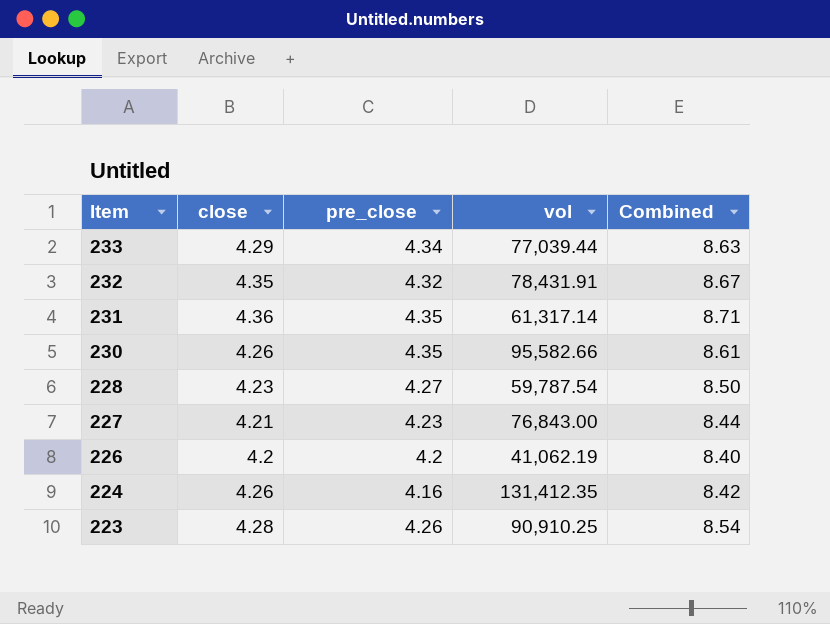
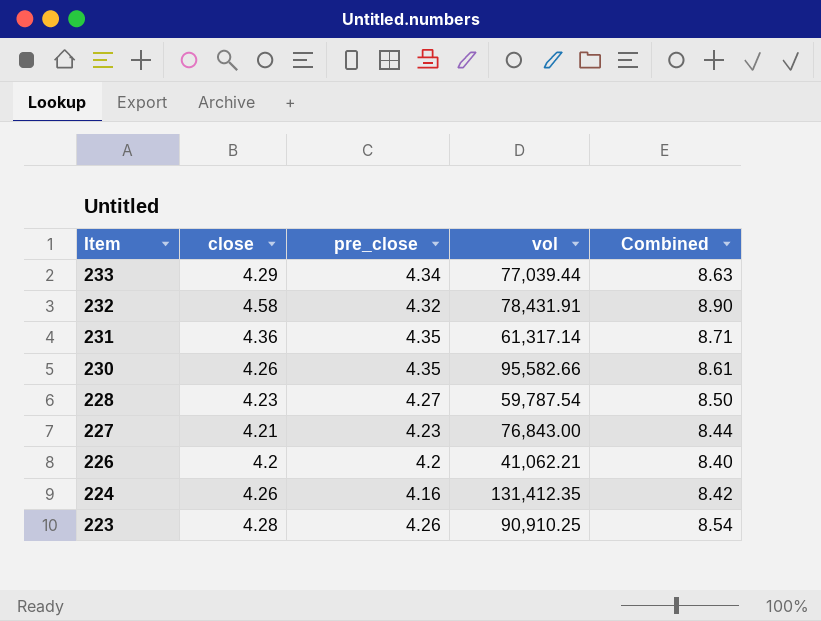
232 | close: 4.35 -> 4.58
232 | Combined: 8.67 -> 8.90
226 | vol: 41,062.19 -> 41,062.21

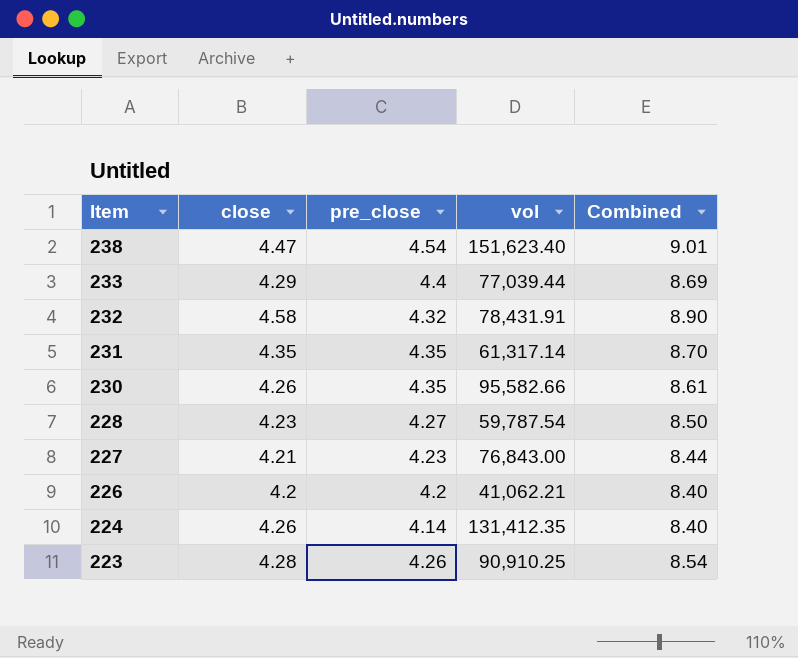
row 238: none -> 4.47 | 4.54 | 151,623.40 | 9.01
233 | pre_close: 4.34 -> 4.4
233 | Combined: 8.63 -> 8.69
231 | close: 4.36 -> 4.35
231 | Combined: 8.71 -> 8.70
224 | pre_close: 4.16 -> 4.14
224 | Combined: 8.42 -> 8.40

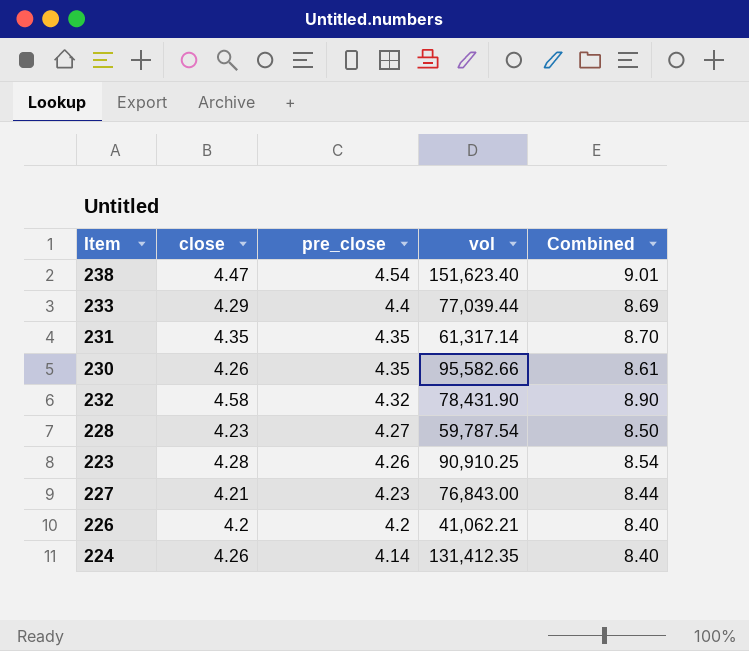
row order: Item descending -> pre_close descending
232 | vol: 78,431.91 -> 78,431.90

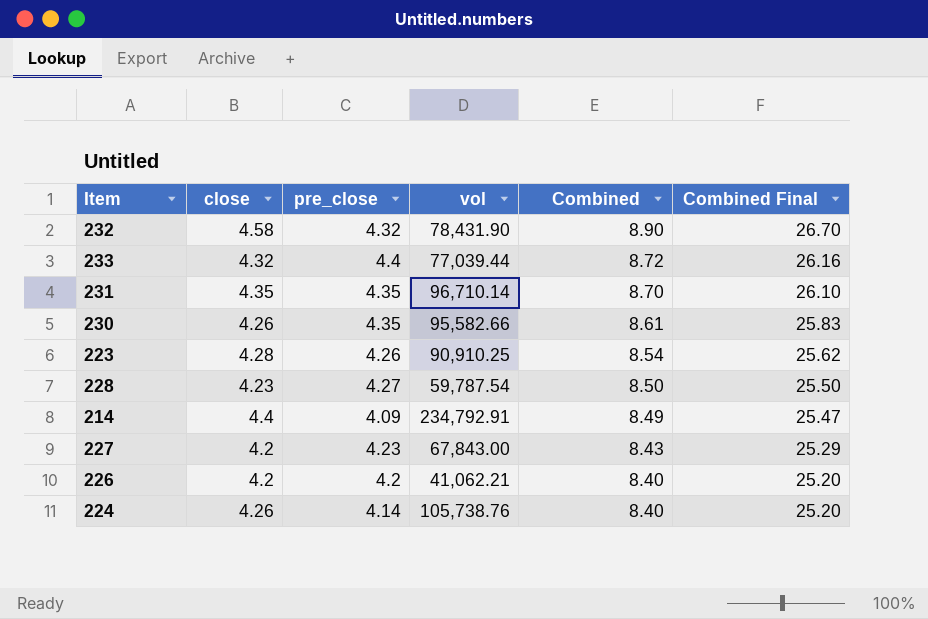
row order: pre_close descending -> Combined descending
column Combined Final | formula: none -> [Combined] * 3
row 238: 4.47 | 4.54 | 151,623.40 | 9.01 -> none
233 | close: 4.29 -> 4.32
233 | Combined: 8.69 -> 8.72
231 | vol: 61,317.14 -> 96,710.14
row 214: none -> 4.4 | 4.09 | 234,792.91 | 8.49 | 25.47
227 | close: 4.21 -> 4.2
227 | vol: 76,843.00 -> 67,843.00
227 | Combined: 8.44 -> 8.43
224 | vol: 131,412.35 -> 105,738.76

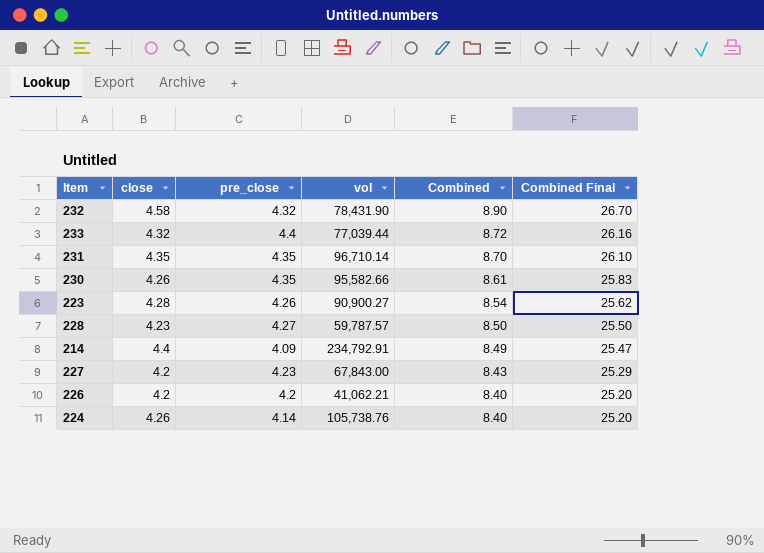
223 | vol: 90,910.25 -> 90,900.27
228 | vol: 59,787.54 -> 59,787.57

